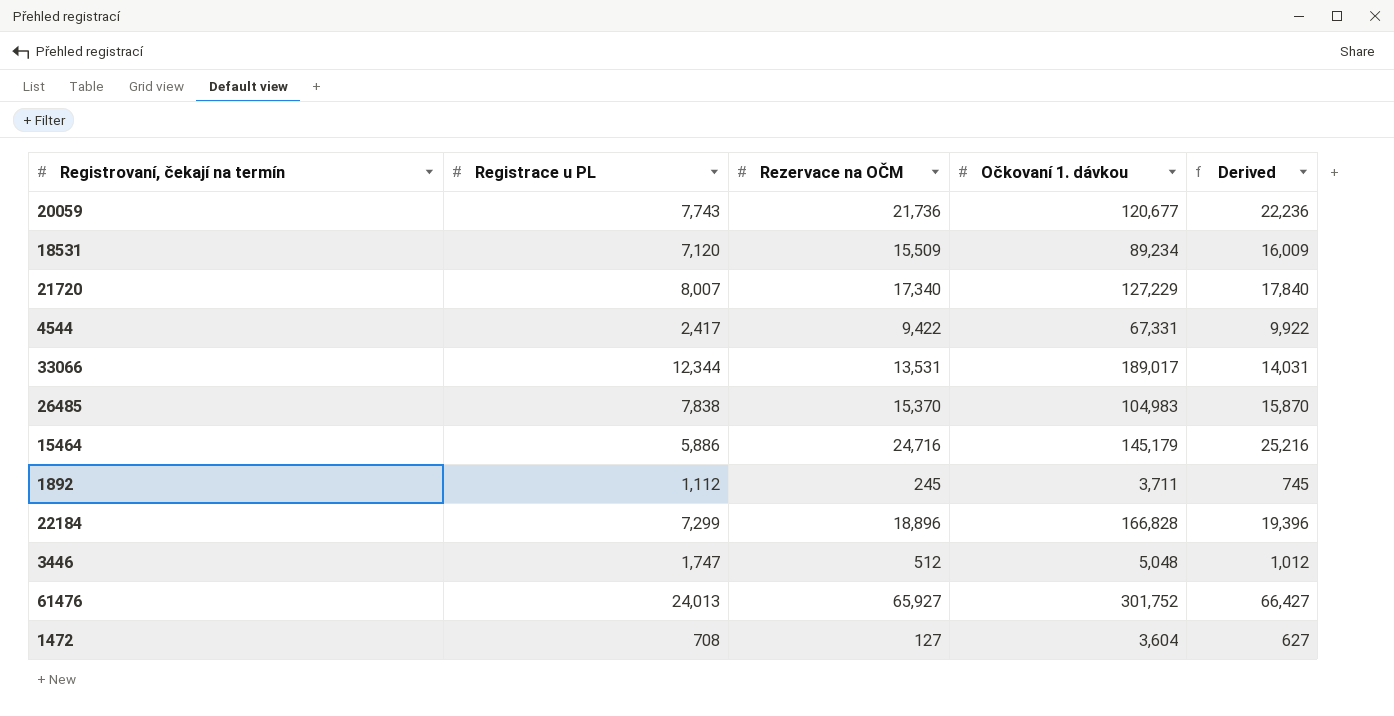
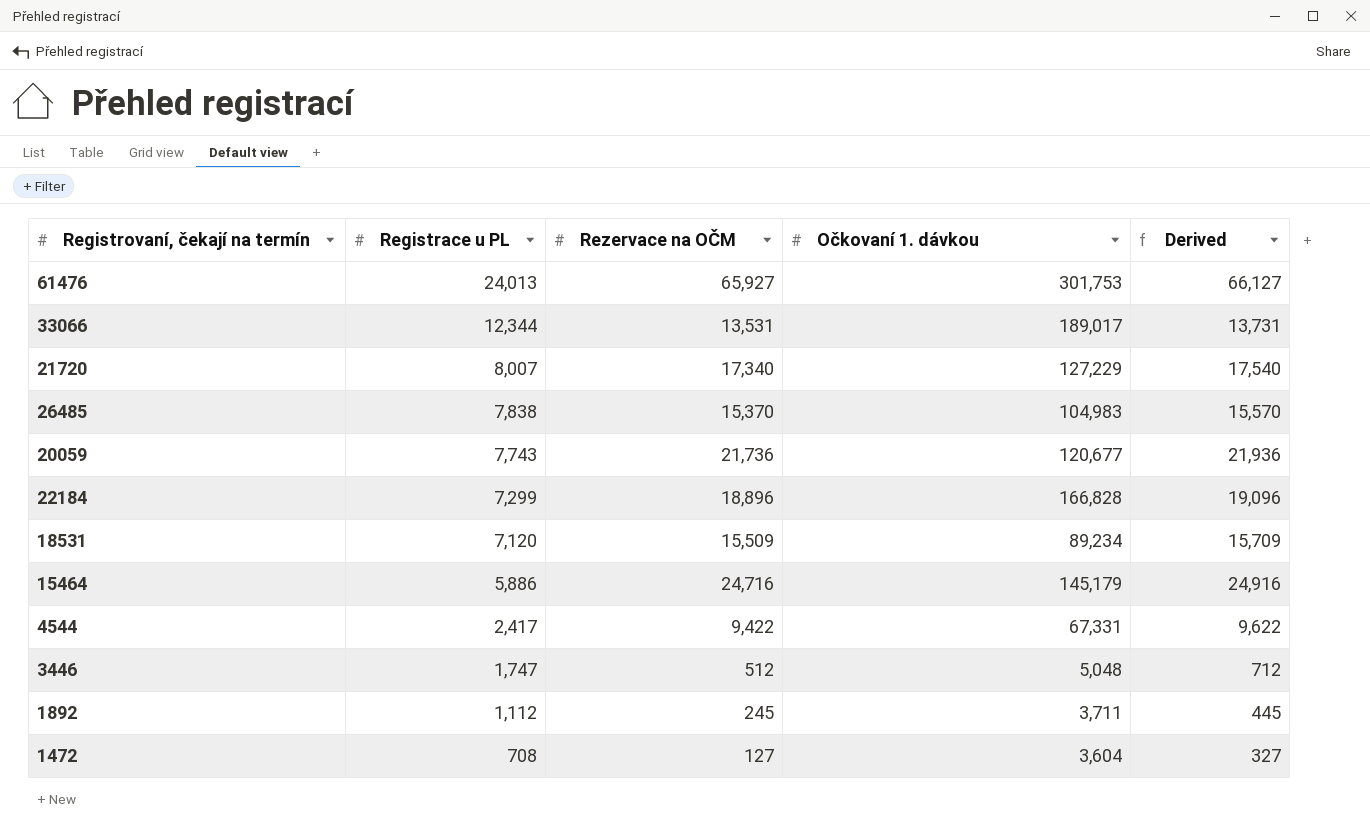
row order: none -> Registrace u PL descending
column Derived | formula: [Rezervace na OČM] + 500 -> [Rezervace na OČM] + 200
61476 | Očkovaní 1. dávkou: 301,752 -> 301,753

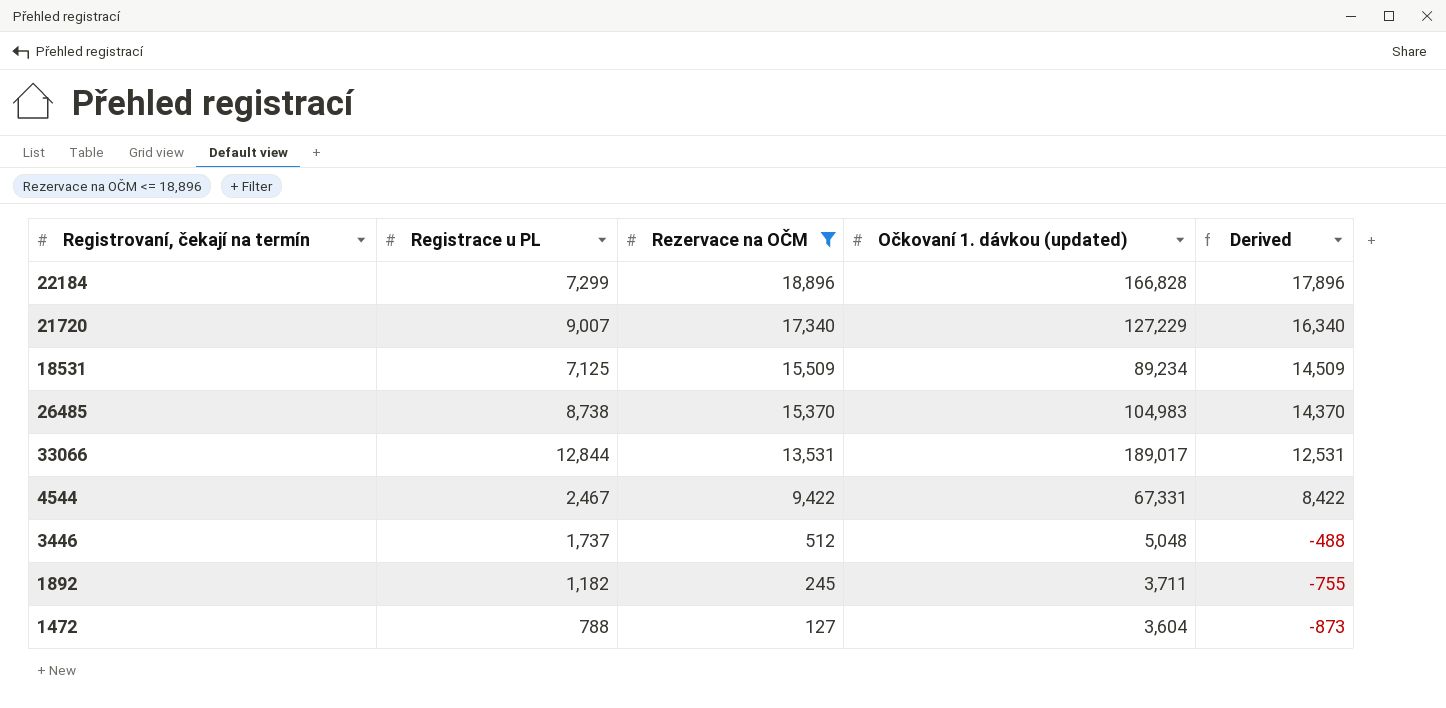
filter: none -> Rezervace na OČM <= 18,896
row order: Registrace u PL descending -> Rezervace na OČM descending
column name: Očkovaní 1. dávkou -> Očkovaní 1. dávkou (updated)
column Derived | formula: [Rezervace na OČM] + 200 -> [Rezervace na OČM] - 1000
21720 | Registrace u PL: 8,007 -> 9,007
18531 | Registrace u PL: 7,120 -> 7,125
26485 | Registrace u PL: 7,838 -> 8,738
33066 | Registrace u PL: 12,344 -> 12,844
4544 | Registrace u PL: 2,417 -> 2,467
3446 | Registrace u PL: 1,747 -> 1,737
1892 | Registrace u PL: 1,112 -> 1,182
1472 | Registrace u PL: 708 -> 788

